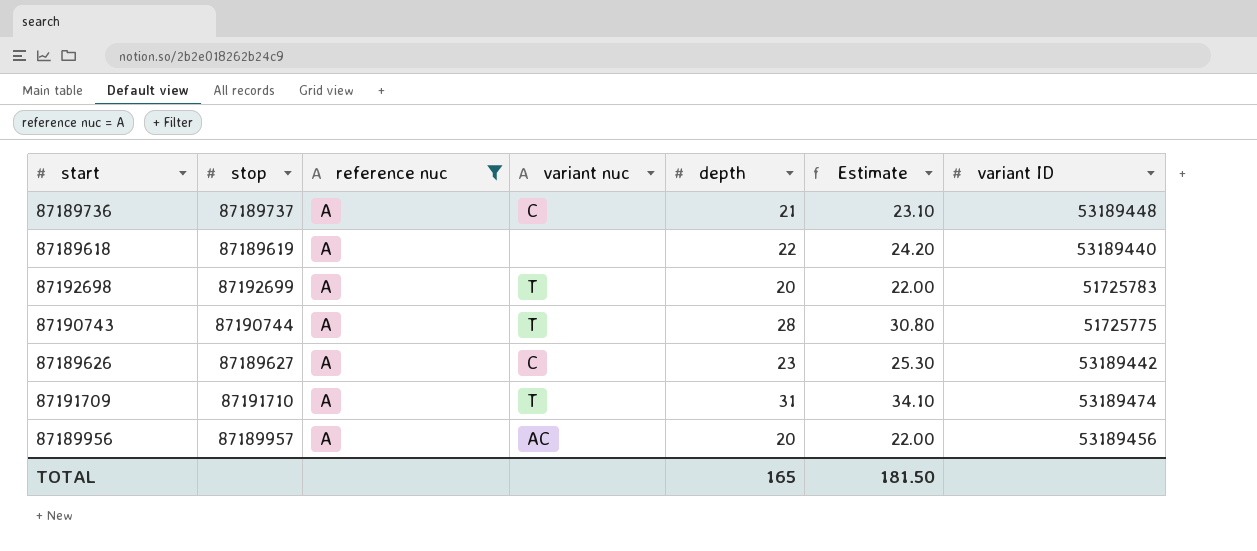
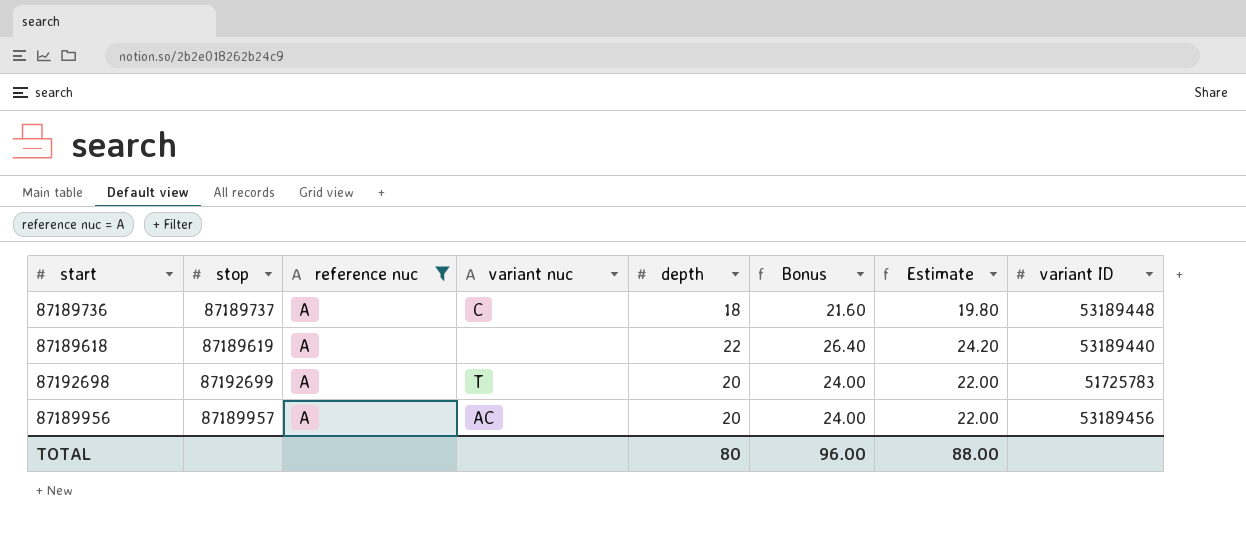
column Bonus | formula: none -> [depth] * 1.2
row 87190743: 87190744 | A | T | 28 | 30.80 | 51725775 -> none
row 87189626: 87189627 | A | C | 23 | 25.30 | 53189442 -> none
row 87191709: 87191710 | A | T | 31 | 34.10 | 53189474 -> none
87189736 | depth: 21 -> 18
87189736 | Estimate: 23.10 -> 19.80
TOTAL | depth: 165 -> 80
TOTAL | Estimate: 181.50 -> 88.00

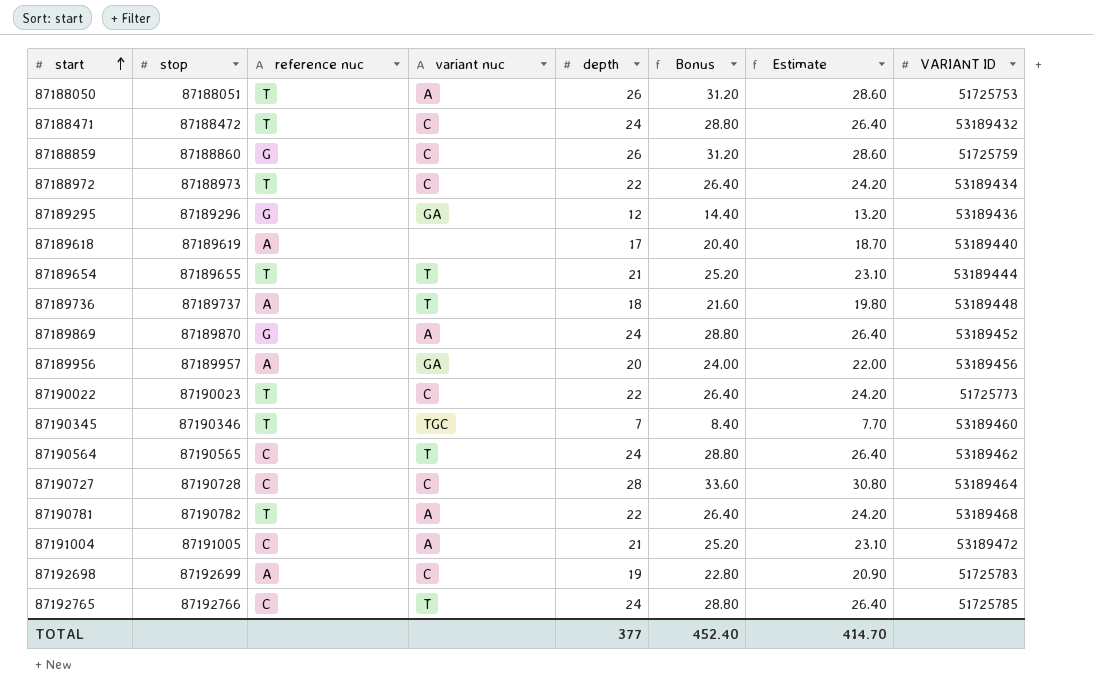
filter: reference nuc = A -> none
row order: none -> start ascending
column name: variant ID -> VARIANT ID
87189618 | depth: 22 -> 17
87189618 | Bonus: 26.40 -> 20.40
87189618 | Estimate: 24.20 -> 18.70
87189736 | variant nuc: C -> T
87189956 | variant nuc: AC -> GA
87192698 | variant nuc: T -> C
87192698 | depth: 20 -> 19
87192698 | Bonus: 24.00 -> 22.80
87192698 | Estimate: 22.00 -> 20.90
TOTAL | depth: 80 -> 377
TOTAL | Bonus: 96.00 -> 452.40
TOTAL | Estimate: 88.00 -> 414.70

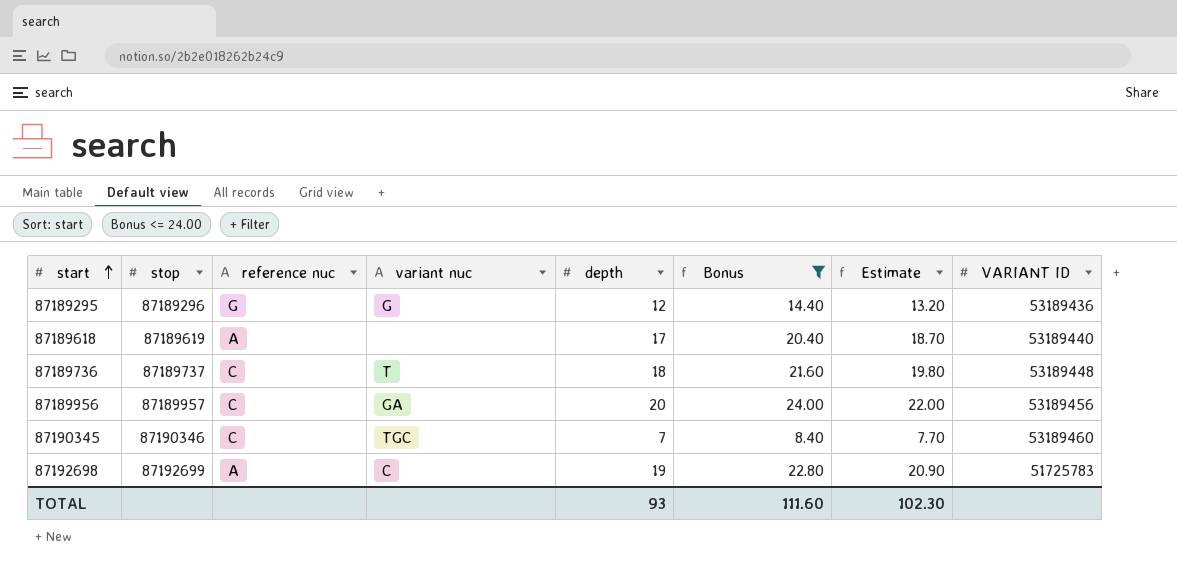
filter: none -> Bonus <= 24.00
87189295 | variant nuc: GA -> G
87189736 | reference nuc: A -> C
87189956 | reference nuc: A -> C
87190345 | reference nuc: T -> C
TOTAL | depth: 377 -> 93
TOTAL | Bonus: 452.40 -> 111.60
TOTAL | Estimate: 414.70 -> 102.30

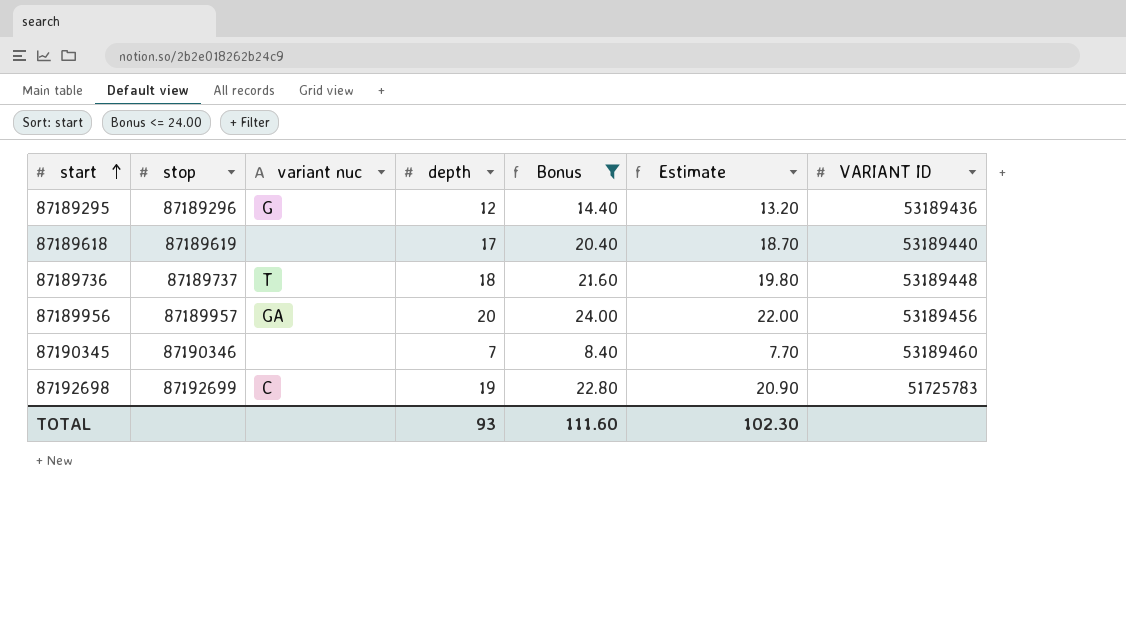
column reference nuc | position: 3 -> none
87190345 | variant nuc: TGC -> none

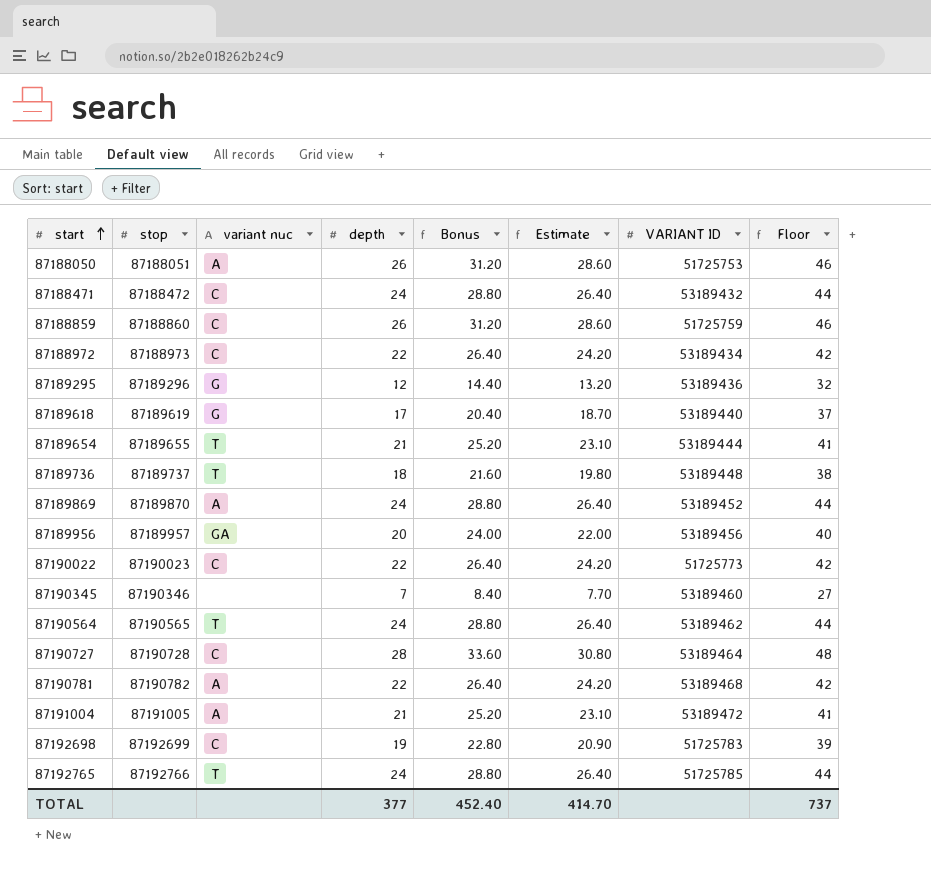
filter: Bonus <= 24.00 -> none
column Floor | formula: none -> [depth] + 20
87189618 | variant nuc: none -> G
TOTAL | depth: 93 -> 377
TOTAL | Bonus: 111.60 -> 452.40
TOTAL | Estimate: 102.30 -> 414.70

